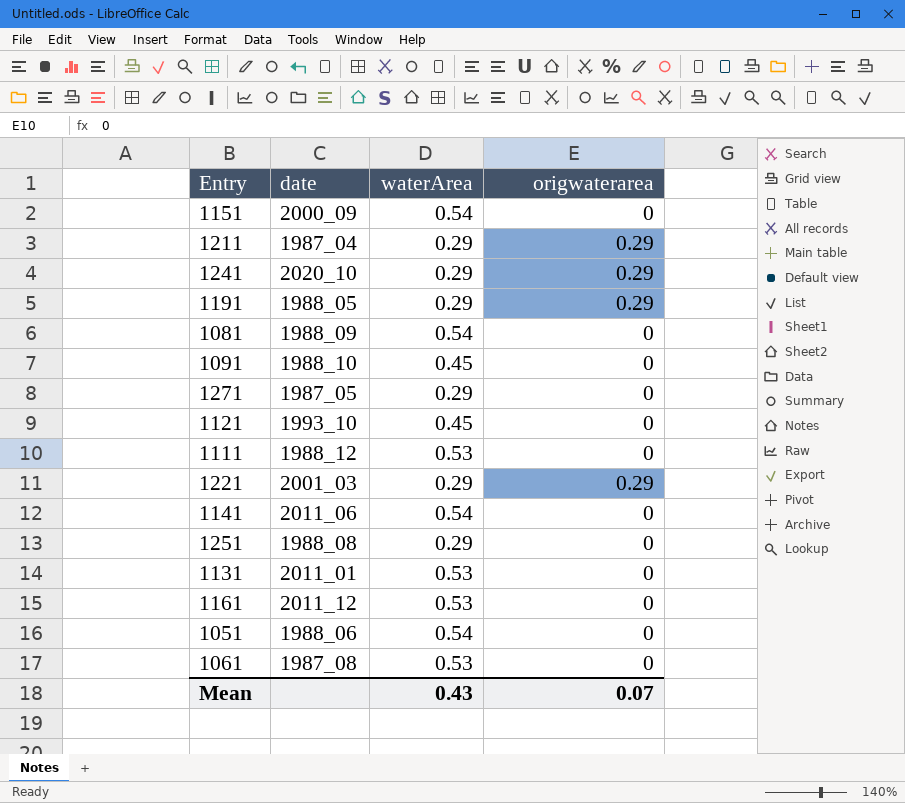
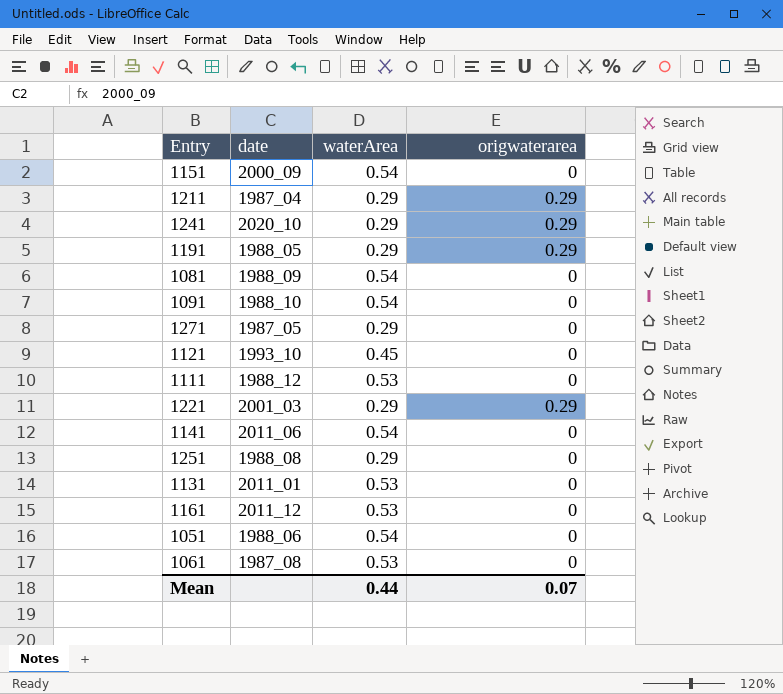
1091 | waterArea: 0.45 -> 0.54
Mean | waterArea: 0.43 -> 0.44

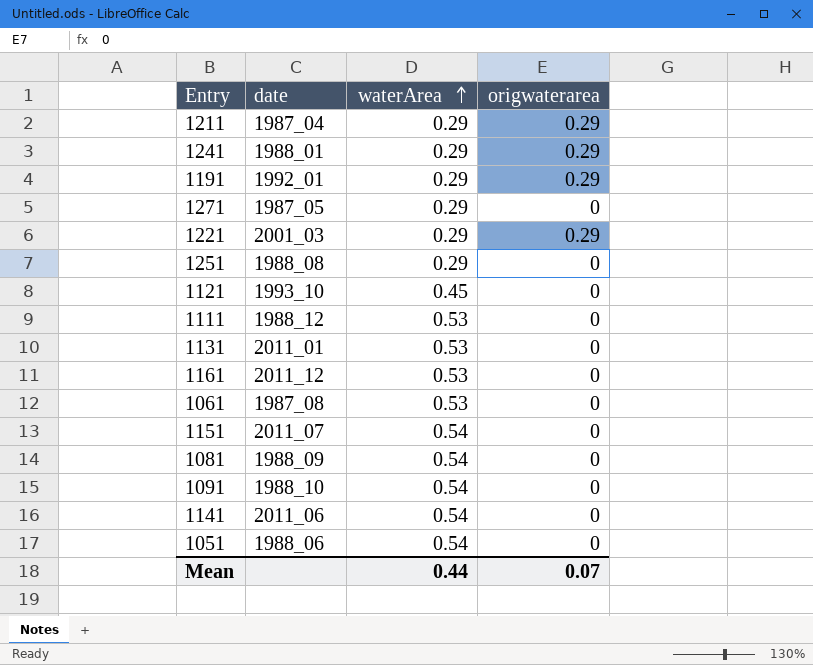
row order: none -> waterArea ascending
1241 | date: 2020_10 -> 1988_01
1191 | date: 1988_05 -> 1992_01
1151 | date: 2000_09 -> 2011_07

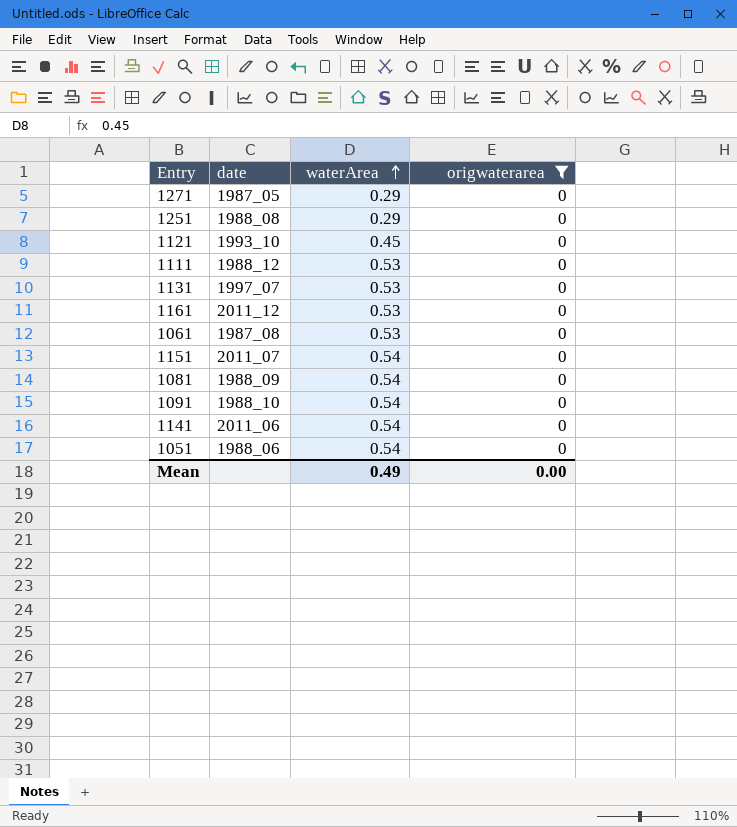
filter: none -> origwaterarea = 0
1131 | date: 2011_01 -> 1997_07
Mean | waterArea: 0.44 -> 0.49
Mean | origwaterarea: 0.07 -> 0.00

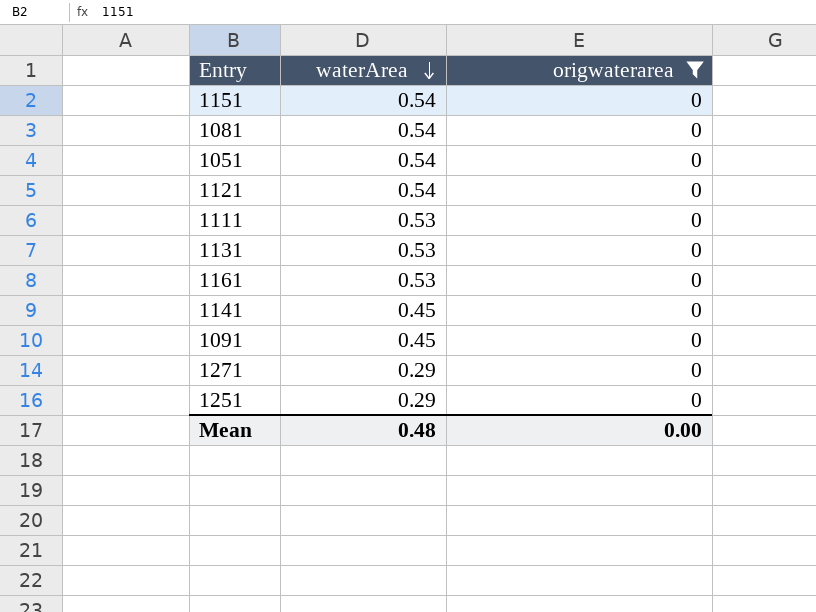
row order: waterArea ascending -> waterArea descending
column date | position: 2 -> none
row 1061: 1987_08 | 0.53 | 0 -> none
1121 | waterArea: 0.45 -> 0.54
1141 | waterArea: 0.54 -> 0.45
1091 | waterArea: 0.54 -> 0.45
Mean | waterArea: 0.49 -> 0.48

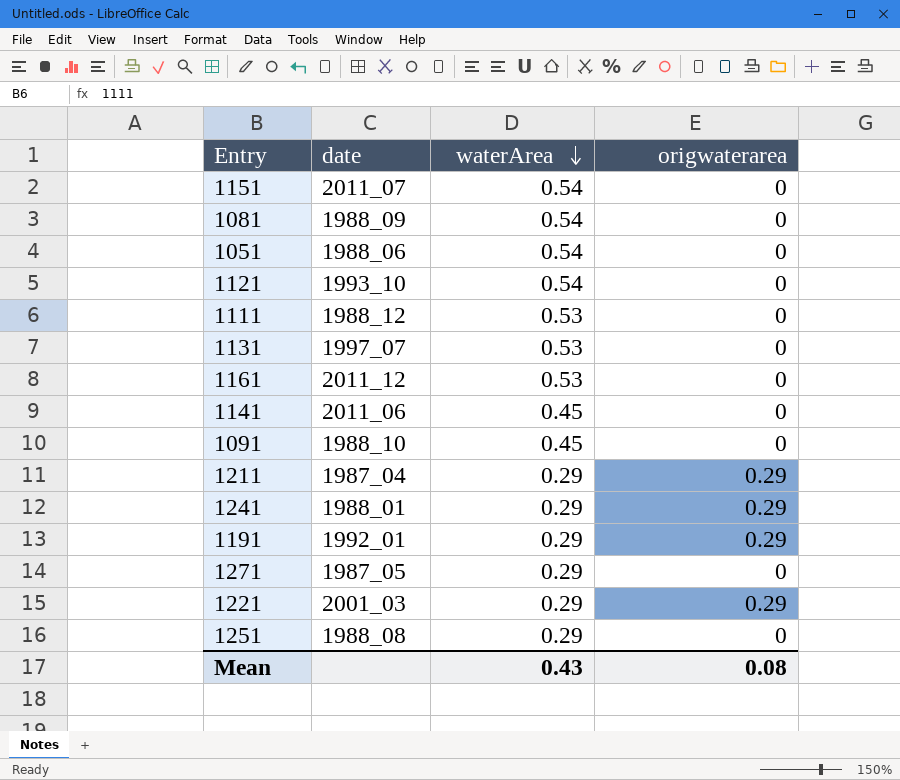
filter: origwaterarea = 0 -> none
column date | position: none -> 2
Mean | waterArea: 0.48 -> 0.43
Mean | origwaterarea: 0.00 -> 0.08

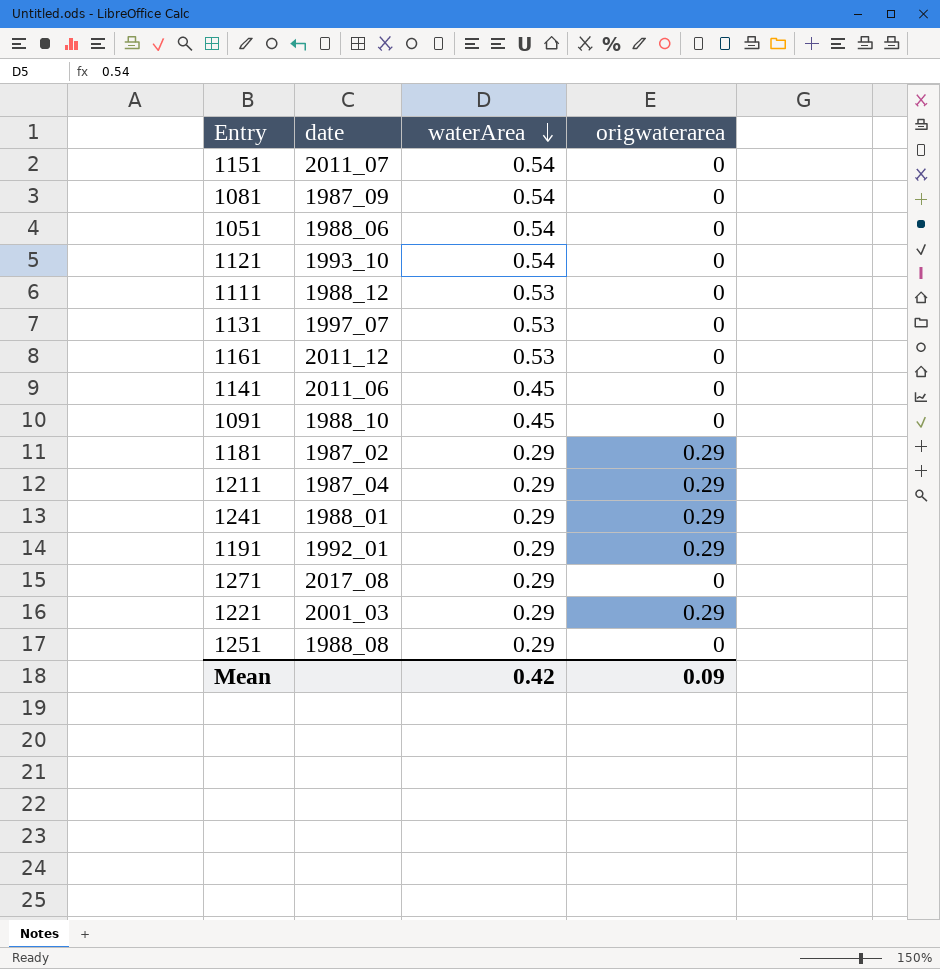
1081 | date: 1988_09 -> 1987_09
row 1181: none -> 1987_02 | 0.29 | 0.29
1271 | date: 1987_05 -> 2017_08
Mean | waterArea: 0.43 -> 0.42
Mean | origwaterarea: 0.08 -> 0.09

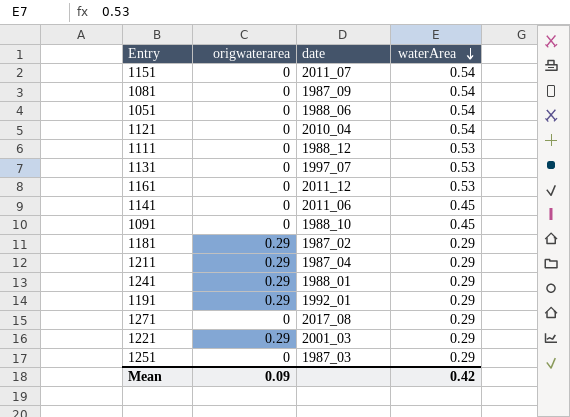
column origwaterarea | position: 4 -> 2
1121 | date: 1993_10 -> 2010_04
1251 | date: 1988_08 -> 1987_03

